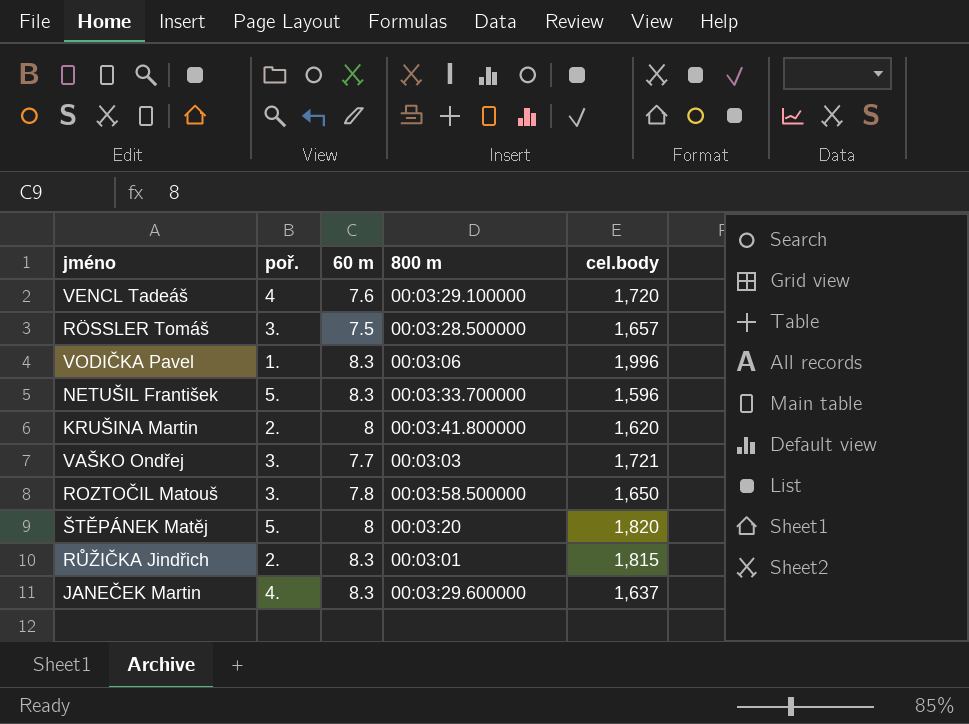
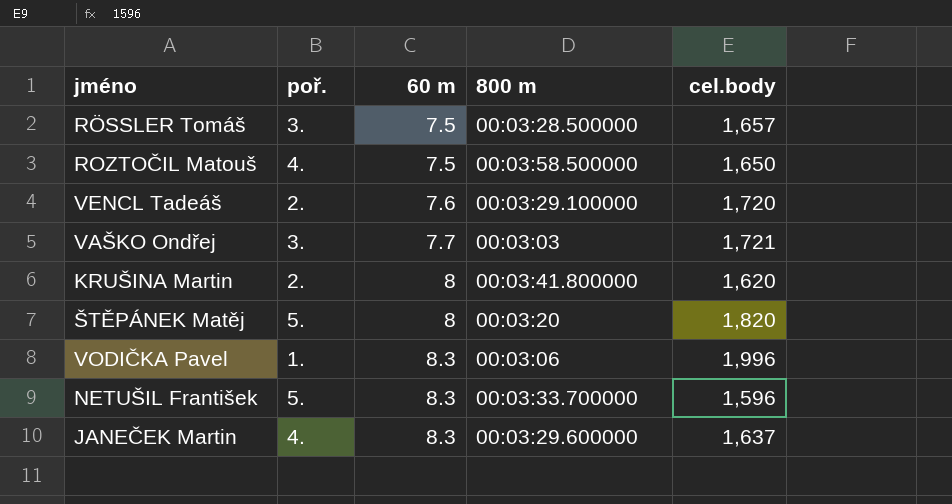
row order: none -> 60 m ascending
row RŮŽIČKA Jindřich: 2. | 8.3 | 00:03:01 | 1,815 -> none
ROZTOČIL Matouš | poř.: 3. -> 4.
ROZTOČIL Matouš | 60 m: 7.8 -> 7.5
VENCL Tadeáš | poř.: 4 -> 2.

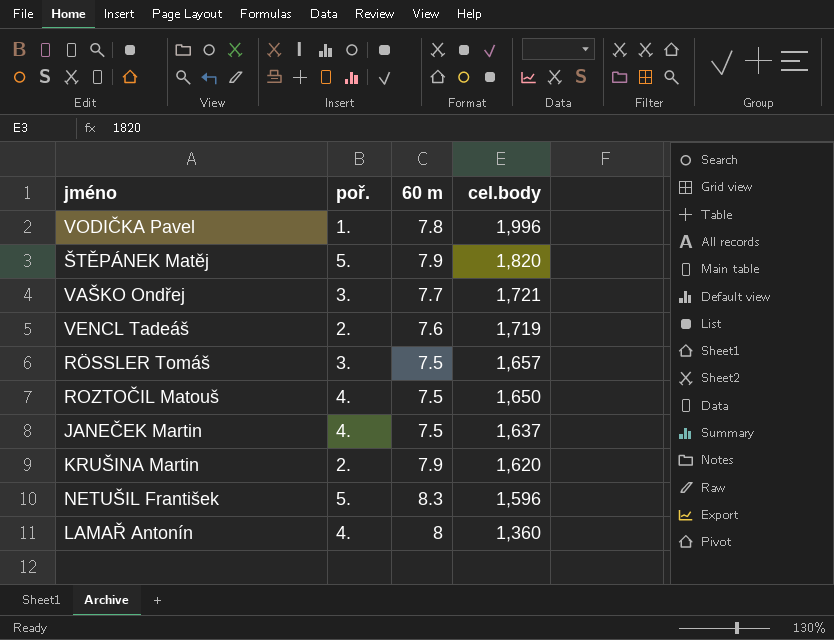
row order: 60 m ascending -> cel.body descending
column 800 m | position: 4 -> none
VODIČKA Pavel | 60 m: 8.3 -> 7.8
ŠTĚPÁNEK Matěj | 60 m: 8 -> 7.9
VENCL Tadeáš | cel.body: 1,720 -> 1,719
JANEČEK Martin | 60 m: 8.3 -> 7.5
KRUŠINA Martin | 60 m: 8 -> 7.9
row LAMAŘ Antonín: none -> 4. | 8 | 1,360

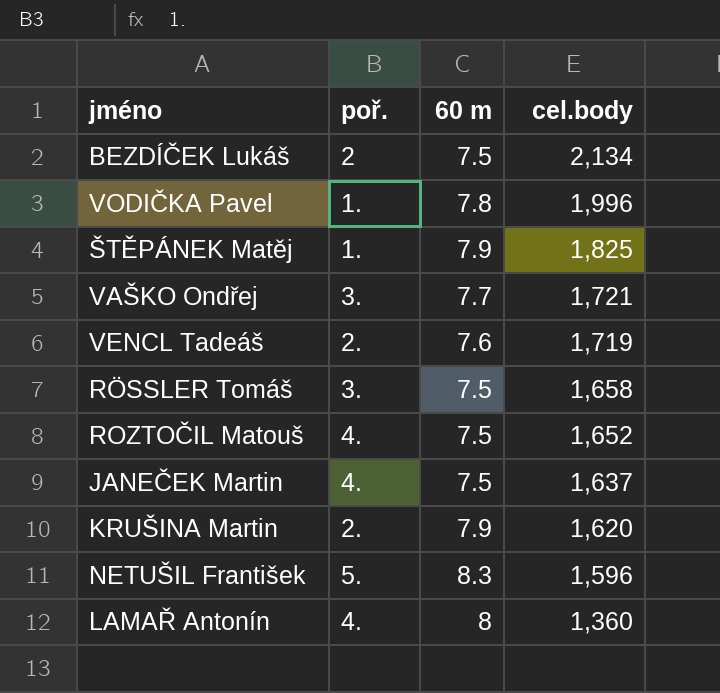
row BEZDÍČEK Lukáš: none -> 2 | 7.5 | 2,134
ŠTĚPÁNEK Matěj | poř.: 5. -> 1.
ŠTĚPÁNEK Matěj | cel.body: 1,820 -> 1,825
RÖSSLER Tomáš | cel.body: 1,657 -> 1,658
ROZTOČIL Matouš | cel.body: 1,650 -> 1,652

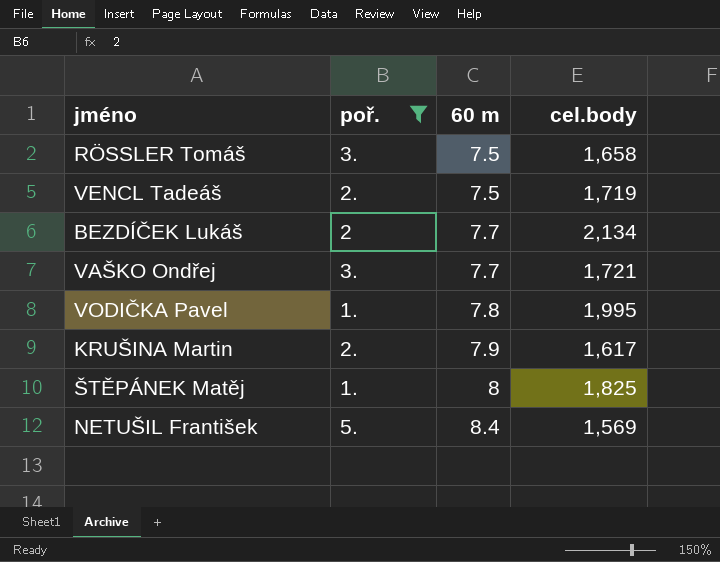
filter: none -> poř. != 4.
row order: cel.body descending -> 60 m ascending
VENCL Tadeáš | 60 m: 7.6 -> 7.5
BEZDÍČEK Lukáš | 60 m: 7.5 -> 7.7
VODIČKA Pavel | cel.body: 1,996 -> 1,995
KRUŠINA Martin | cel.body: 1,620 -> 1,617
ŠTĚPÁNEK Matěj | 60 m: 7.9 -> 8
NETUŠIL František | 60 m: 8.3 -> 8.4
NETUŠIL František | cel.body: 1,596 -> 1,569

